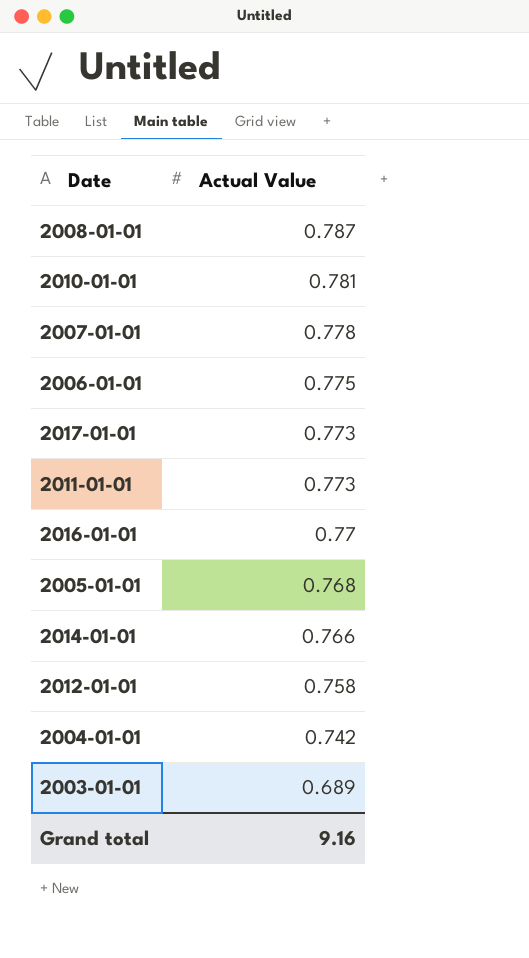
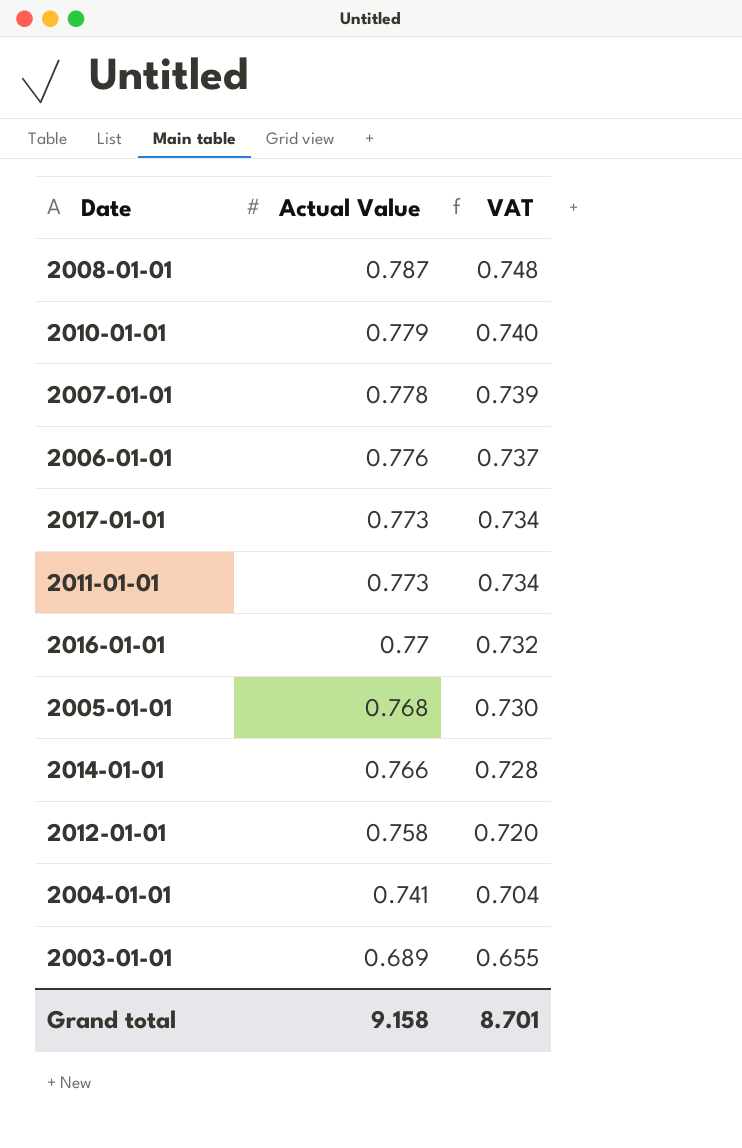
column VAT | formula: none -> [Actual Value] * 0.95
2010-01-01 | Actual Value: 0.781 -> 0.779
2006-01-01 | Actual Value: 0.775 -> 0.776
2004-01-01 | Actual Value: 0.742 -> 0.741
Grand total | Actual Value: 9.16 -> 9.158

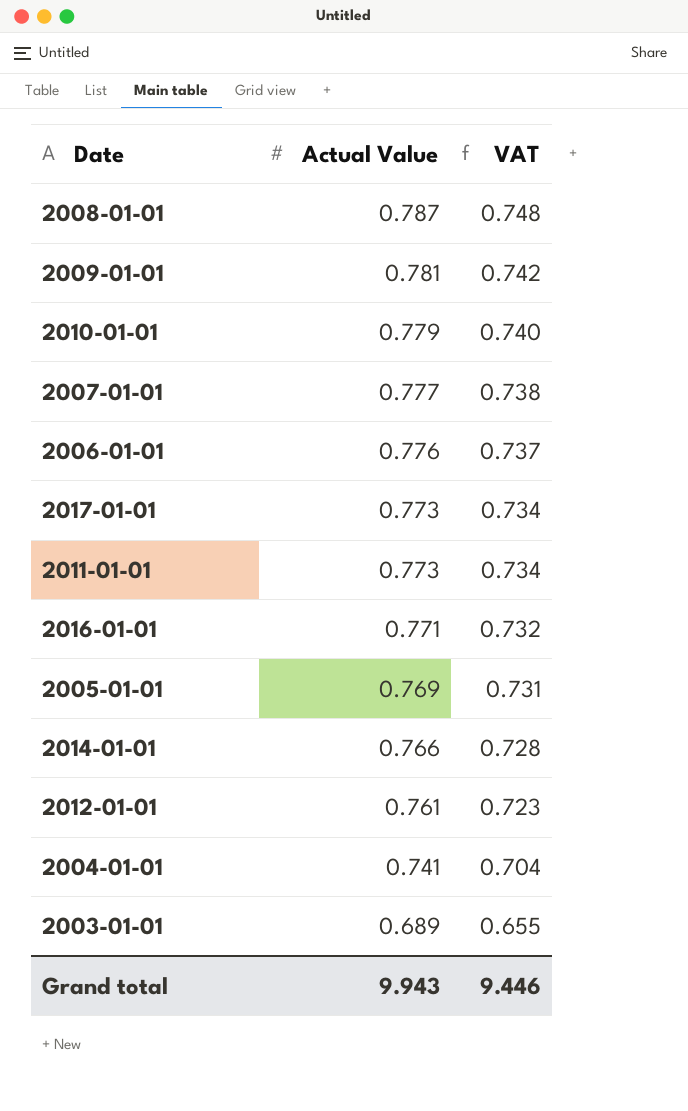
row 2009-01-01: none -> 0.781 | 0.742
2007-01-01 | Actual Value: 0.778 -> 0.777
2007-01-01 | VAT: 0.739 -> 0.738
2016-01-01 | Actual Value: 0.77 -> 0.771
2005-01-01 | Actual Value: 0.768 -> 0.769
2005-01-01 | VAT: 0.730 -> 0.731
2012-01-01 | Actual Value: 0.758 -> 0.761
2012-01-01 | VAT: 0.720 -> 0.723
Grand total | Actual Value: 9.158 -> 9.943
Grand total | VAT: 8.701 -> 9.446

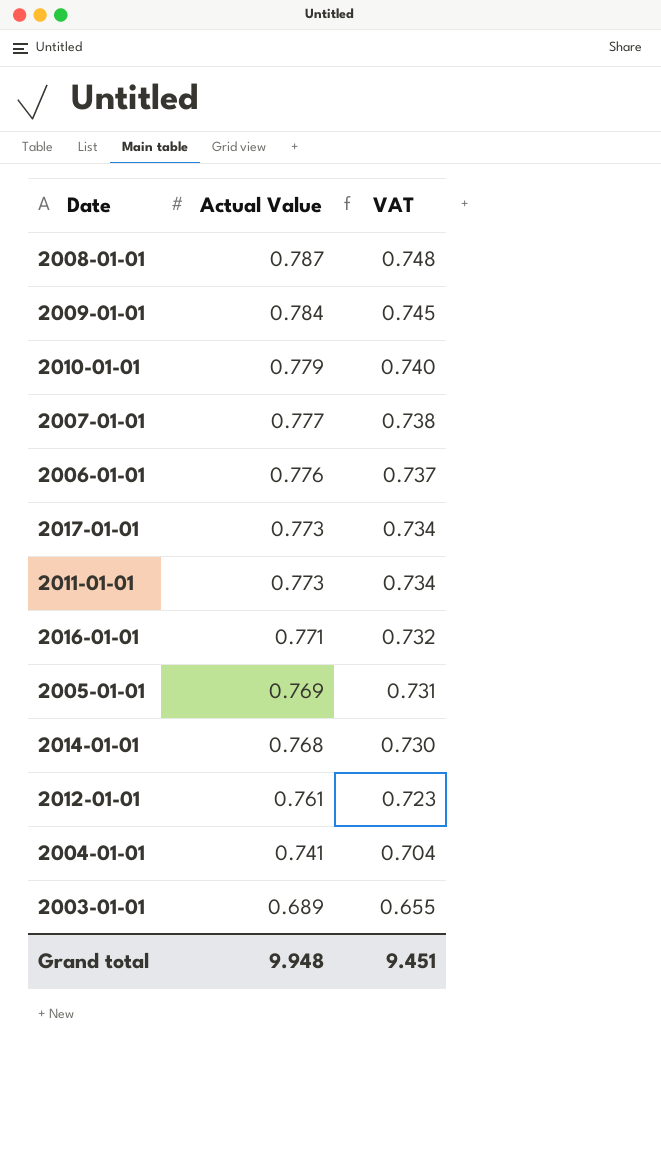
2009-01-01 | Actual Value: 0.781 -> 0.784
2009-01-01 | VAT: 0.742 -> 0.745
2014-01-01 | Actual Value: 0.766 -> 0.768
2014-01-01 | VAT: 0.728 -> 0.730
Grand total | Actual Value: 9.943 -> 9.948
Grand total | VAT: 9.446 -> 9.451

